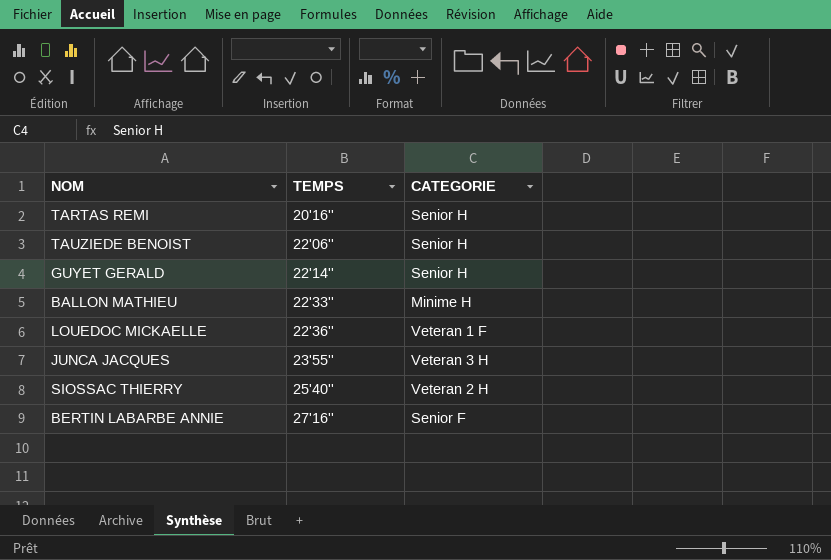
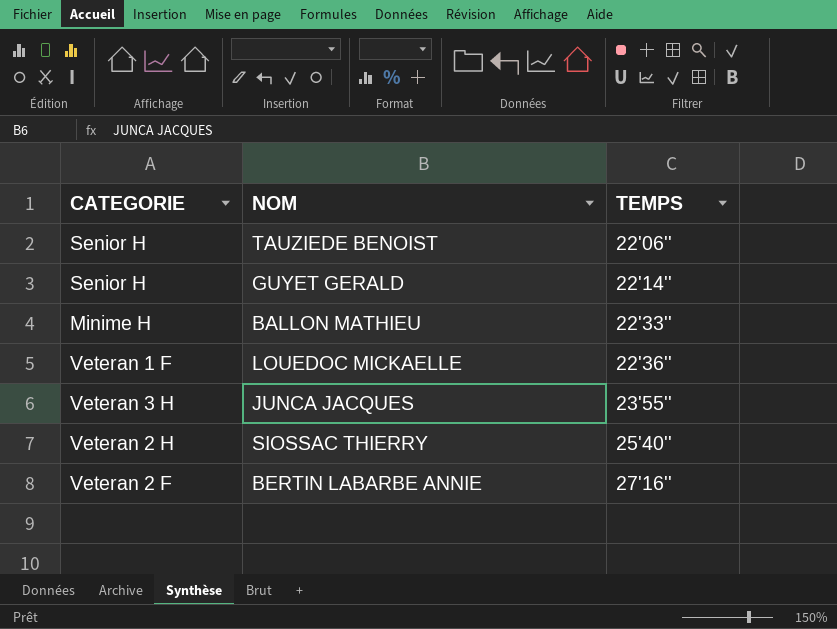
column CATEGORIE | position: 3 -> 1
row TARTAS REMI: 20'16'' | Senior H -> none
BERTIN LABARBE ANNIE | CATEGORIE: Senior F -> Veteran 2 F

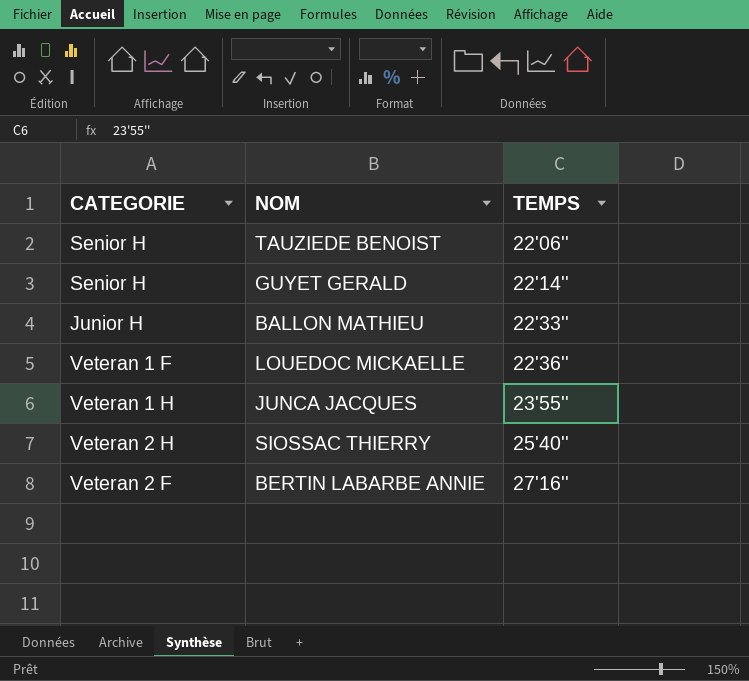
BALLON MATHIEU | CATEGORIE: Minime H -> Junior H
JUNCA JACQUES | CATEGORIE: Veteran 3 H -> Veteran 1 H

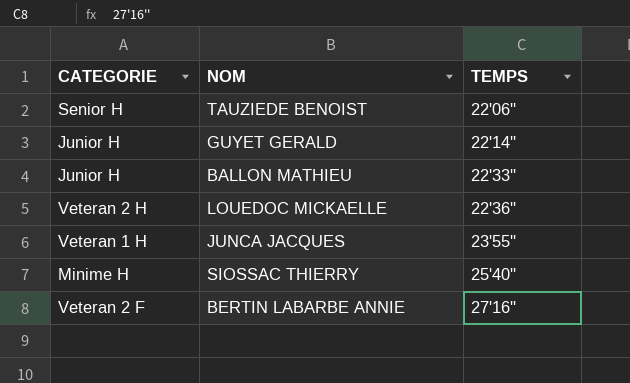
GUYET GERALD | CATEGORIE: Senior H -> Junior H
LOUEDOC MICKAELLE | CATEGORIE: Veteran 1 F -> Veteran 2 H
SIOSSAC THIERRY | CATEGORIE: Veteran 2 H -> Minime H

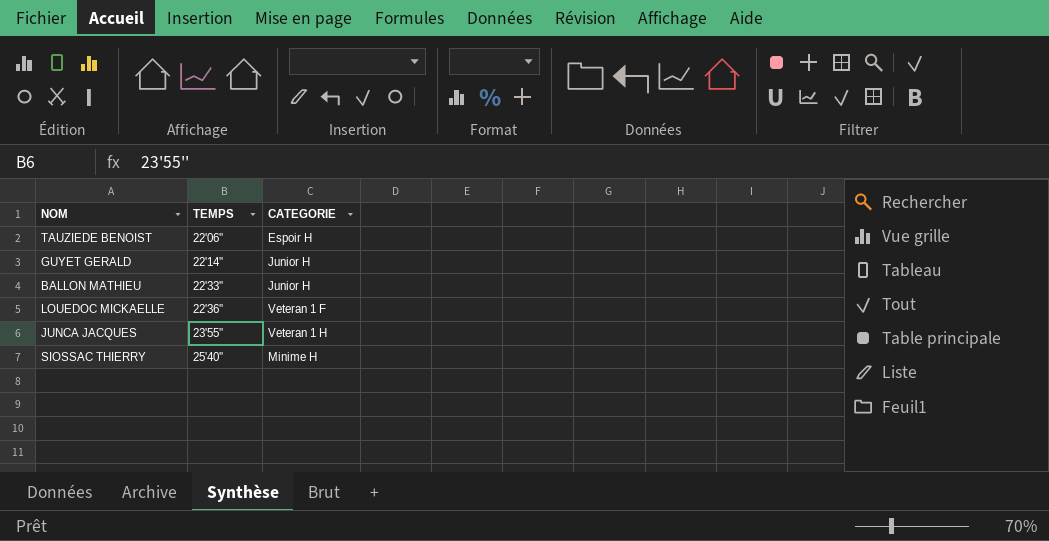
column CATEGORIE | position: 1 -> 3
row BERTIN LABARBE ANNIE: Veteran 2 F | 27'16'' -> none
TAUZIEDE BENOIST | CATEGORIE: Senior H -> Espoir H
LOUEDOC MICKAELLE | CATEGORIE: Veteran 2 H -> Veteran 1 F

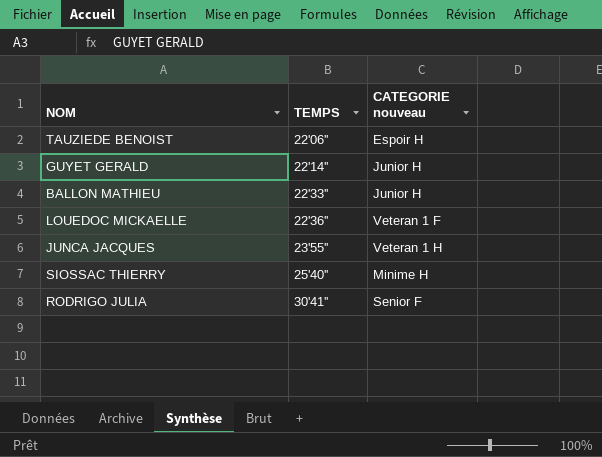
column name: CATEGORIE -> CATEGORIE nouveau
row RODRIGO JULIA: none -> 30'41'' | Senior F

